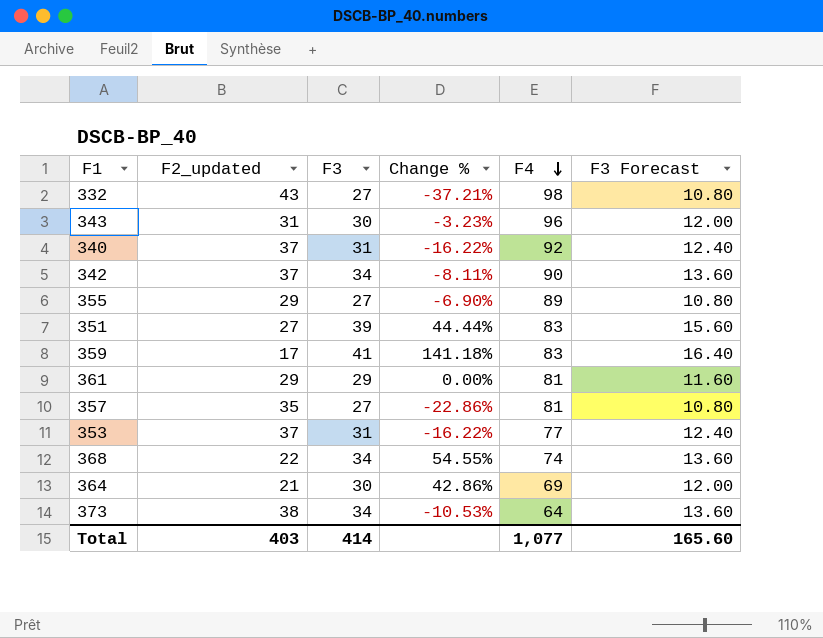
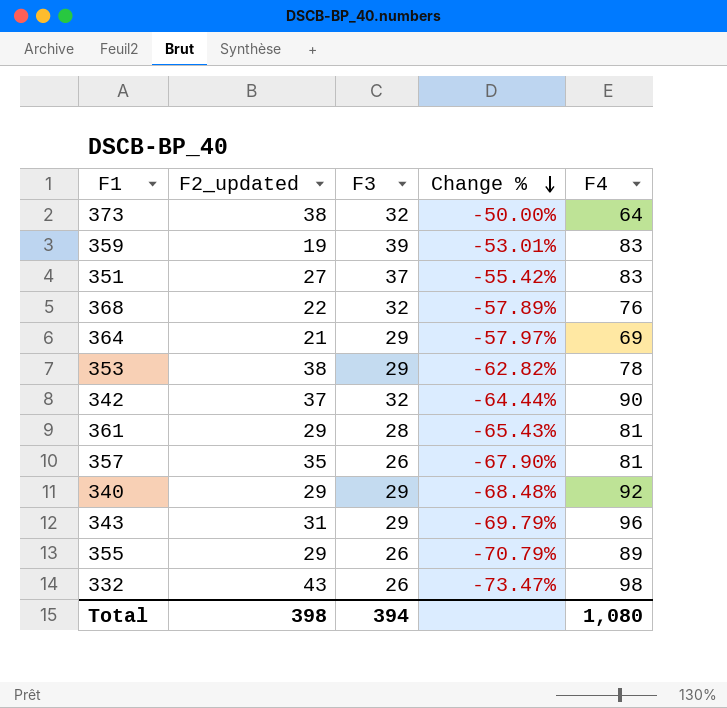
row order: F4 descending -> Change % descending
column F3 Forecast | formula: [F3] * 0.4 -> none
column Change % | formula: ([F3] - [F2_updated]) / [F2_updated] -> ([F3] - [F4]) / [F4]
373 | F3: 34 -> 32
359 | F2_updated: 17 -> 19
359 | F3: 41 -> 39
351 | F3: 39 -> 37
368 | F3: 34 -> 32
368 | F4: 74 -> 76
364 | F3: 30 -> 29
353 | F2_updated: 37 -> 38
353 | F3: 31 -> 29
353 | F4: 77 -> 78
342 | F3: 34 -> 32
361 | F3: 29 -> 28
357 | F3: 27 -> 26
340 | F2_updated: 37 -> 29
340 | F3: 31 -> 29
343 | F3: 30 -> 29
355 | F3: 27 -> 26
332 | F3: 27 -> 26
Total | F2_updated: 403 -> 398
Total | F3: 414 -> 394
Total | F4: 1,077 -> 1,080

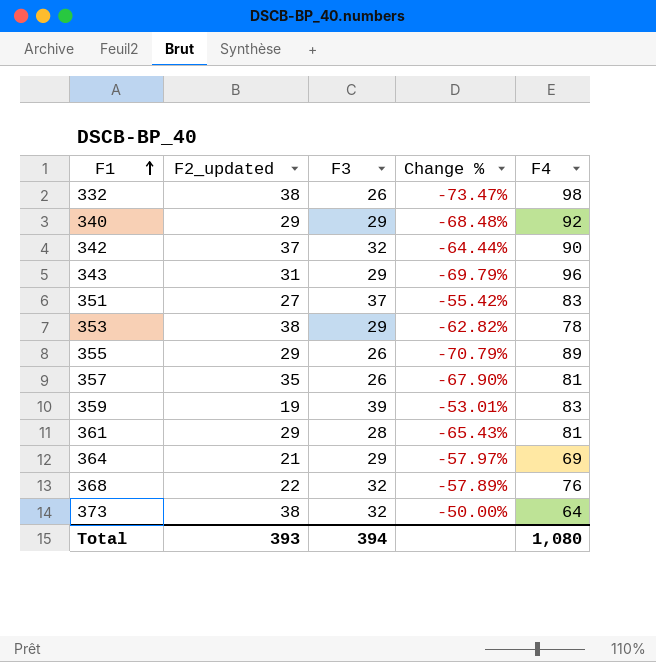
row order: Change % descending -> F1 ascending
332 | F2_updated: 43 -> 38
Total | F2_updated: 398 -> 393

